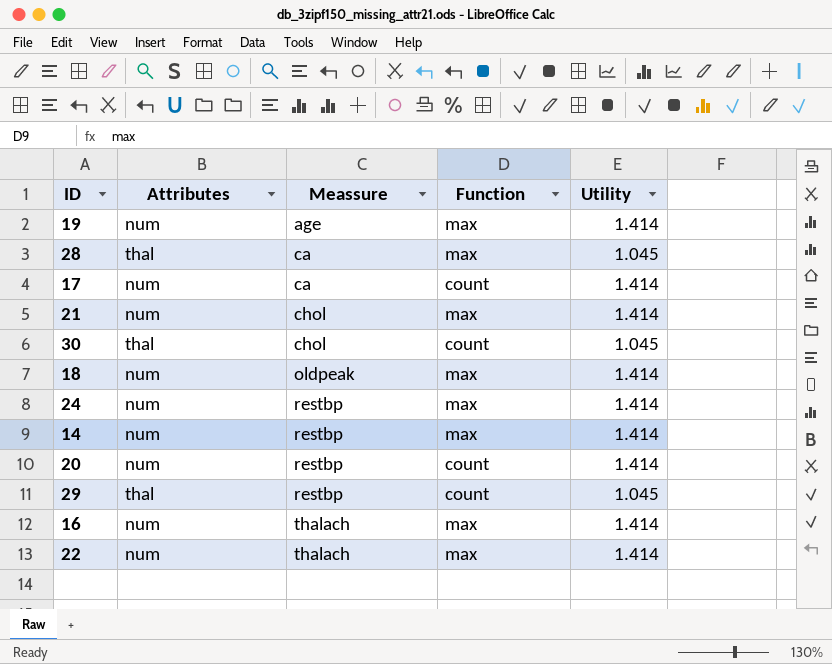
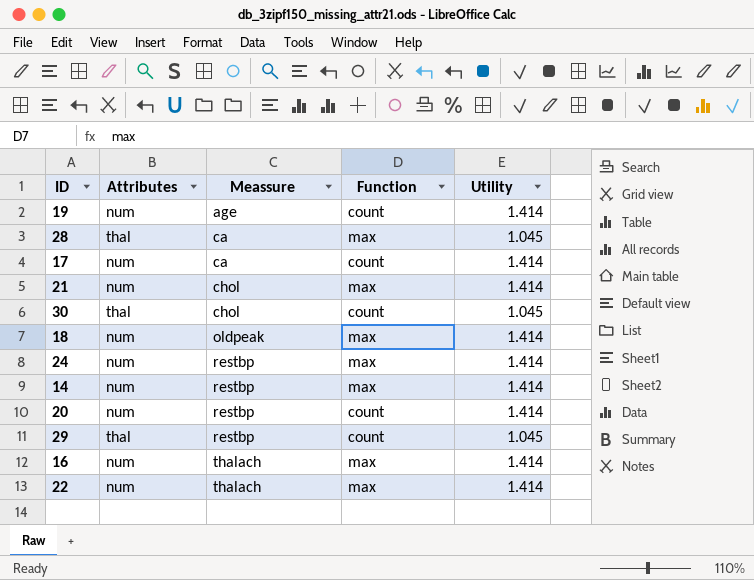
19 | Function: max -> count

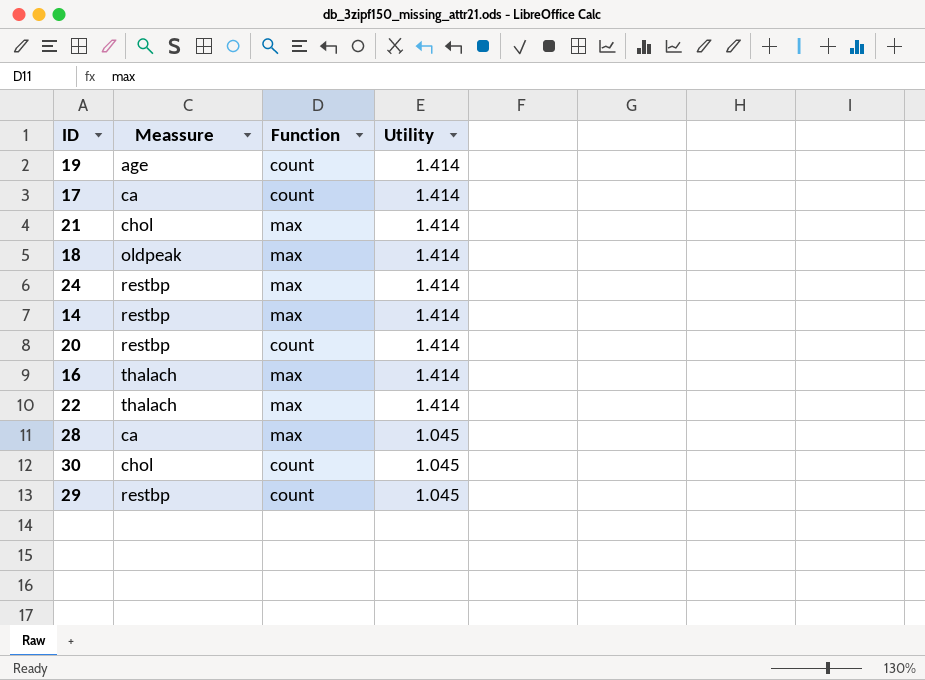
row order: Meassure ascending -> Utility descending
column Attributes | position: 2 -> none

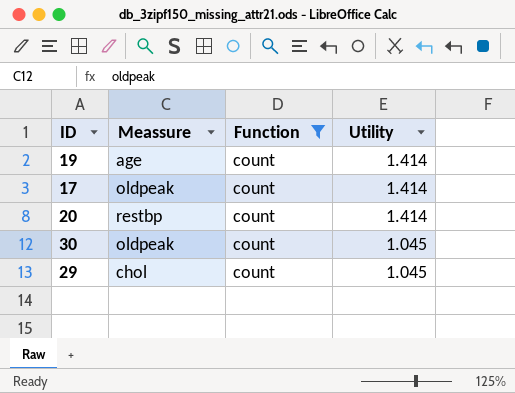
filter: none -> Function = count
17 | Meassure: ca -> oldpeak
30 | Meassure: chol -> oldpeak
29 | Meassure: restbp -> chol

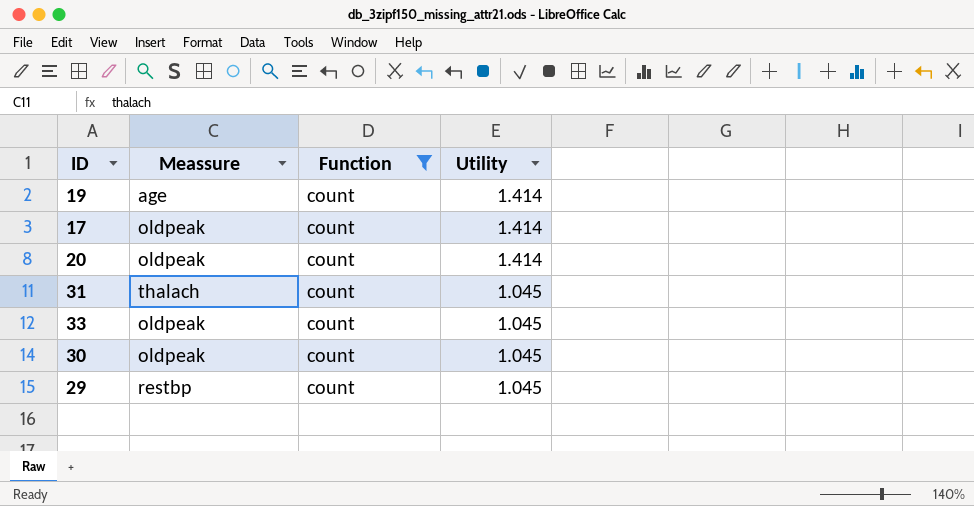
20 | Meassure: restbp -> oldpeak
row 31: none -> thalach | count | 1.045
row 33: none -> oldpeak | count | 1.045
29 | Meassure: chol -> restbp

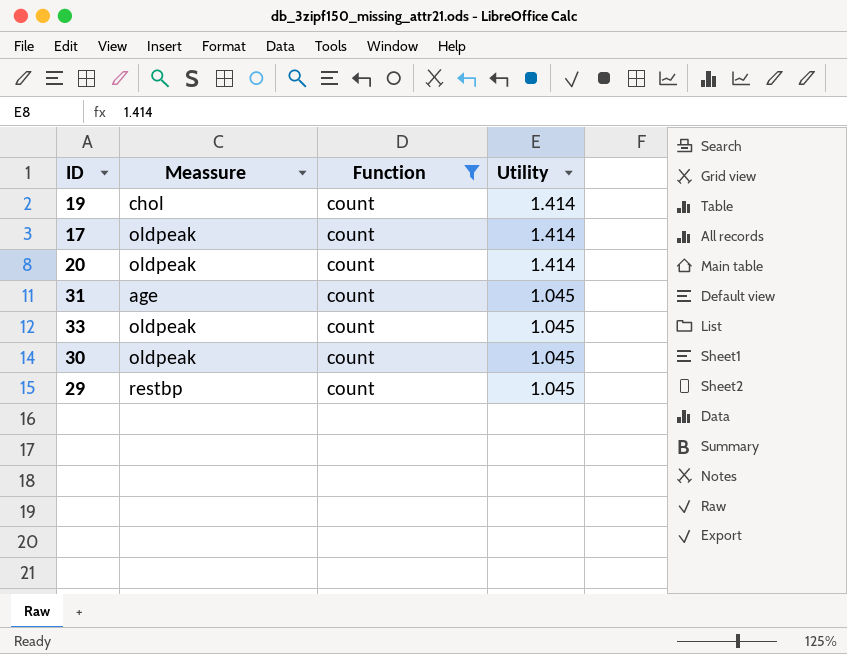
19 | Meassure: age -> chol
31 | Meassure: thalach -> age

